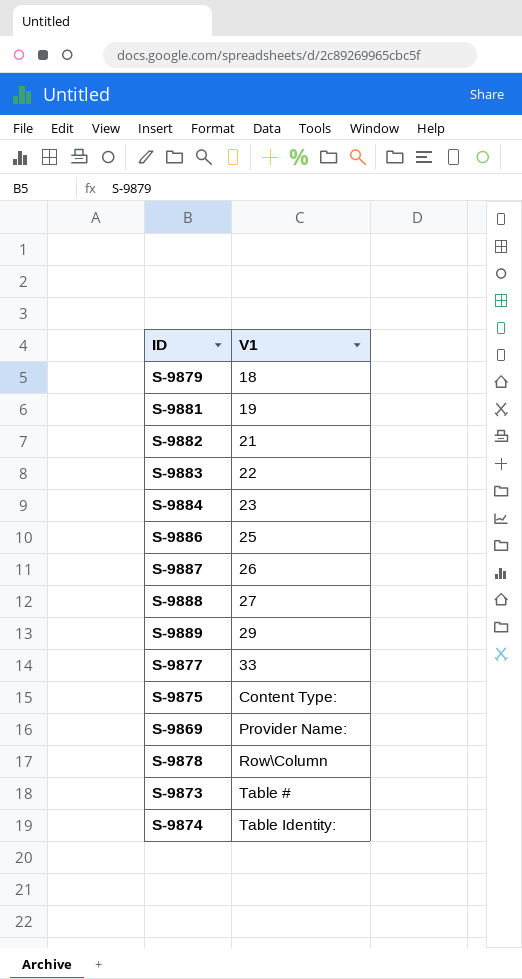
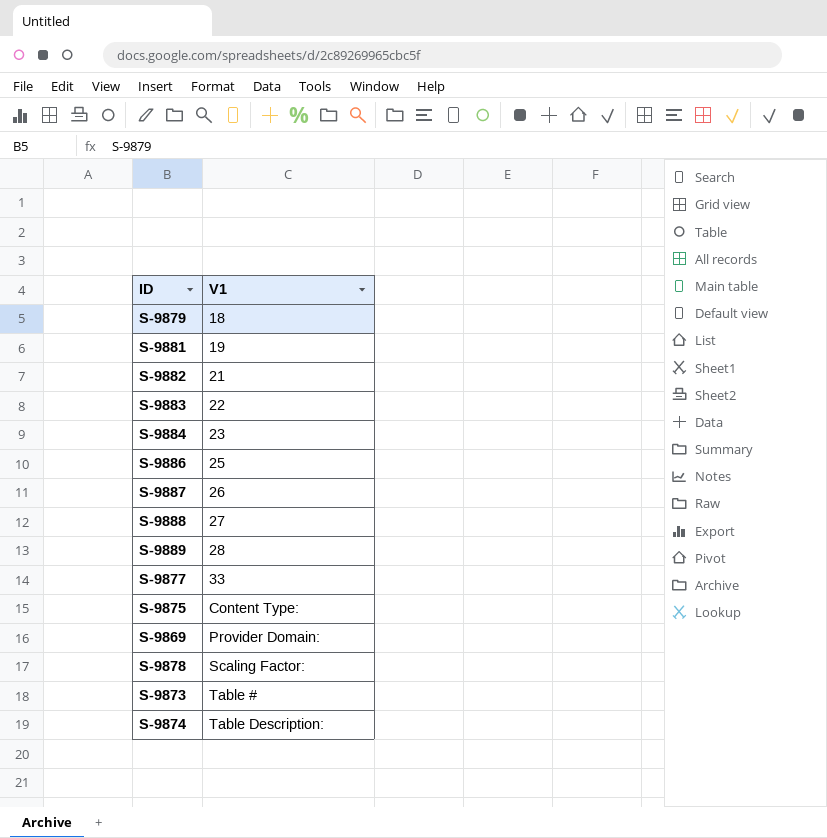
S-9889 | V1: 29 -> 28
S-9869 | V1: Provider Name: -> Provider Domain:
S-9878 | V1: Row\Column -> Scaling Factor:
S-9874 | V1: Table Identity: -> Table Description:

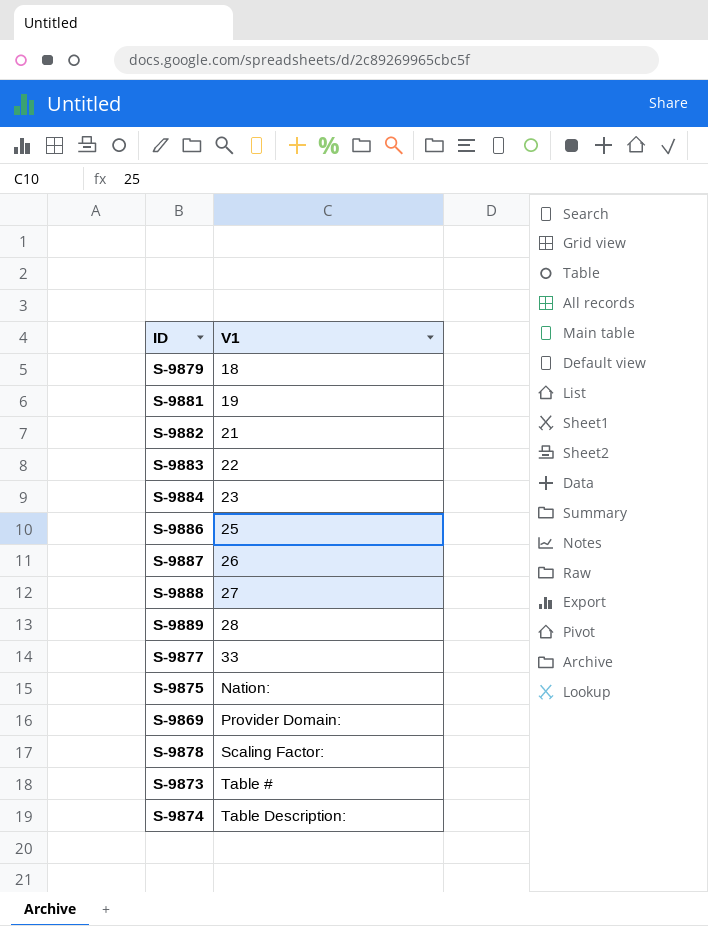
S-9875 | V1: Content Type: -> Nation:

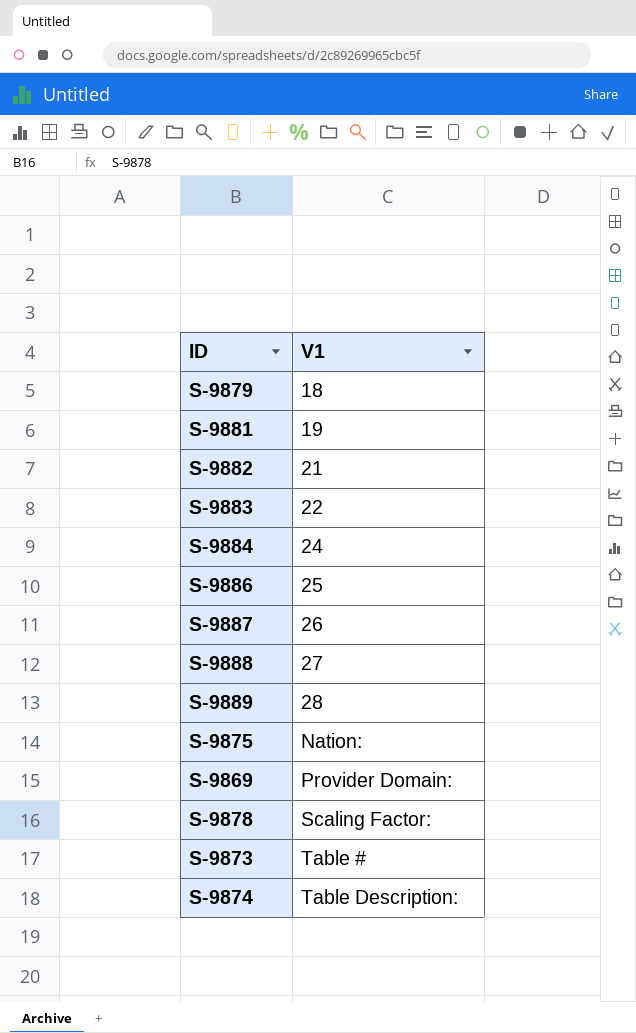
row S-9877: 33 -> none
S-9884 | V1: 23 -> 24

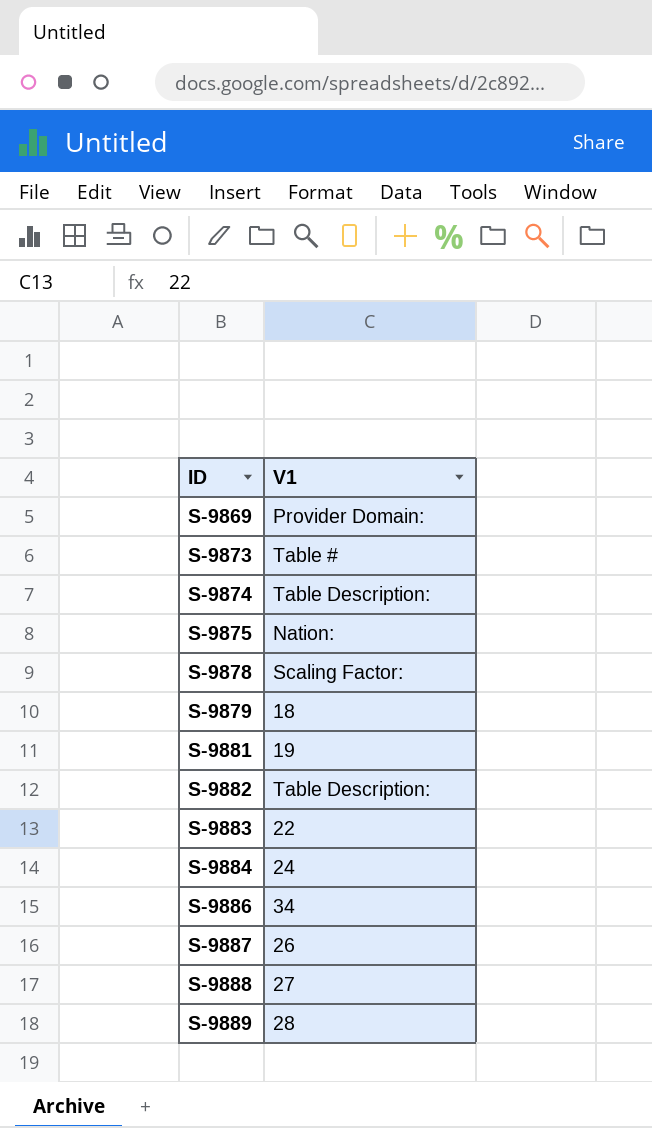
row order: V1 ascending -> ID ascending
S-9882 | V1: 21 -> Table Description:
S-9886 | V1: 25 -> 34

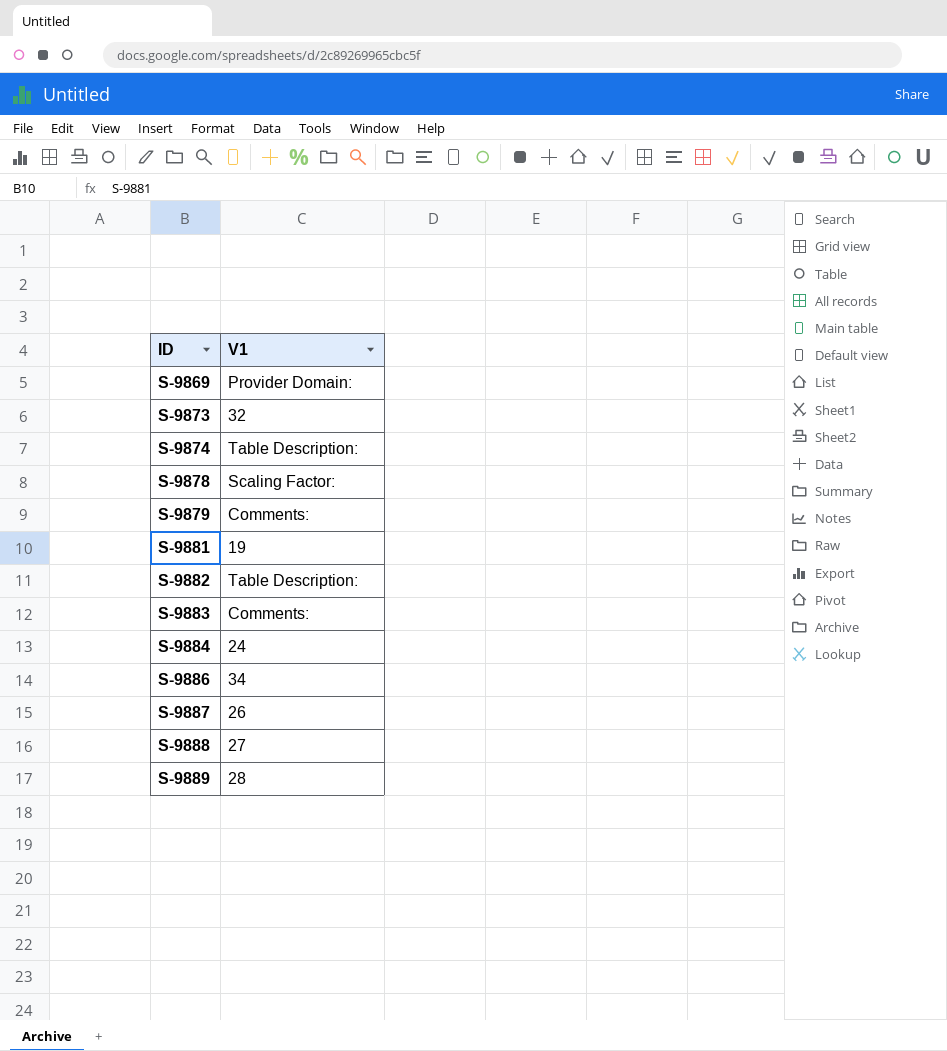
row S-9875: Nation: -> none
S-9873 | V1: Table # -> 32
S-9879 | V1: 18 -> Comments:
S-9883 | V1: 22 -> Comments:

